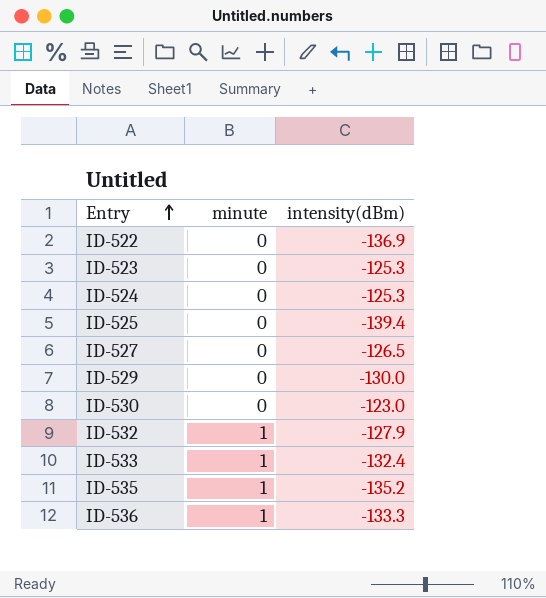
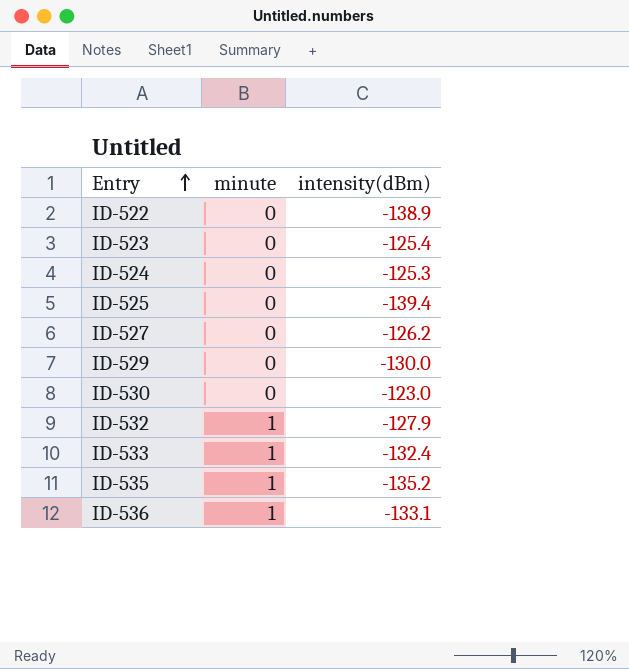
ID-522 | intensity(dBm): -136.9 -> -138.9
ID-523 | intensity(dBm): -125.3 -> -125.4
ID-527 | intensity(dBm): -126.5 -> -126.2
ID-536 | intensity(dBm): -133.3 -> -133.1

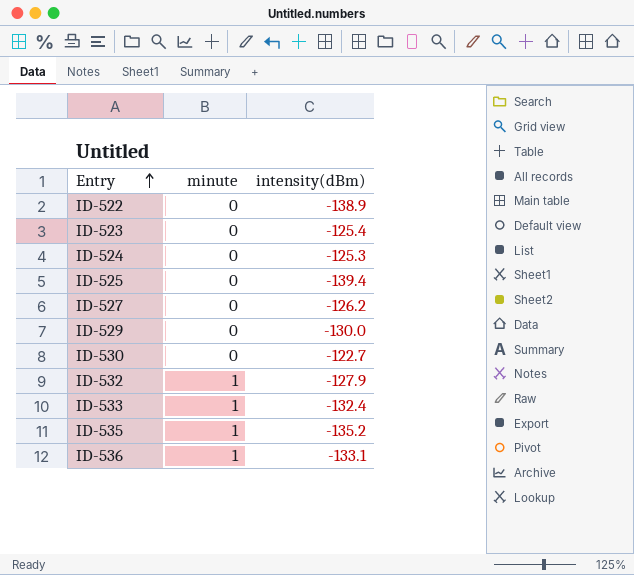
ID-530 | intensity(dBm): -123.0 -> -122.7

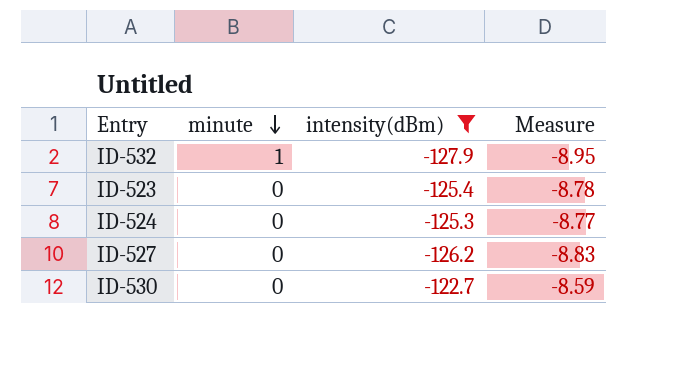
filter: none -> intensity(dBm) >= -127.9
row order: Entry ascending -> minute descending
column Measure | formula: none -> [intensity(dBm)] * 0.07

